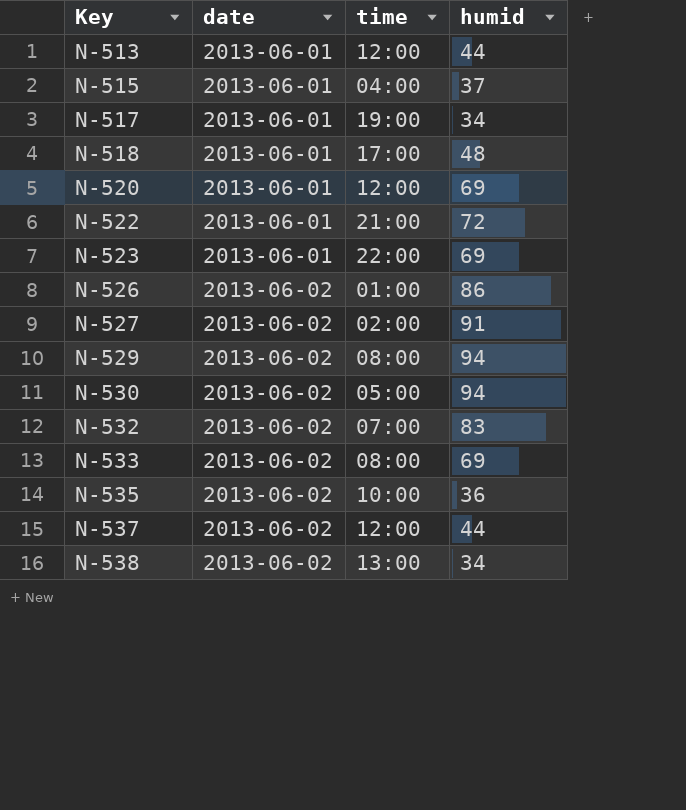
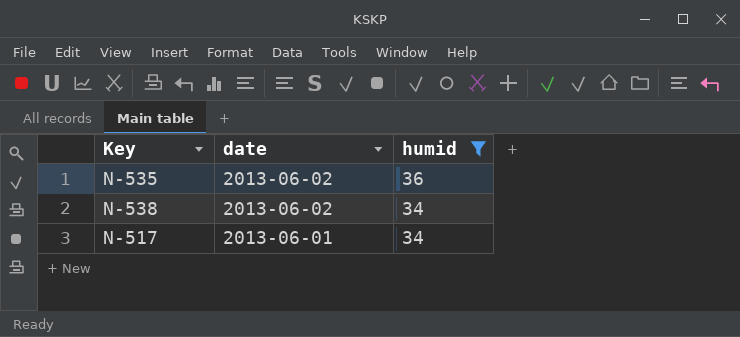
filter: none -> humid <= 36
row order: Key ascending -> date descending
column time | position: 3 -> none

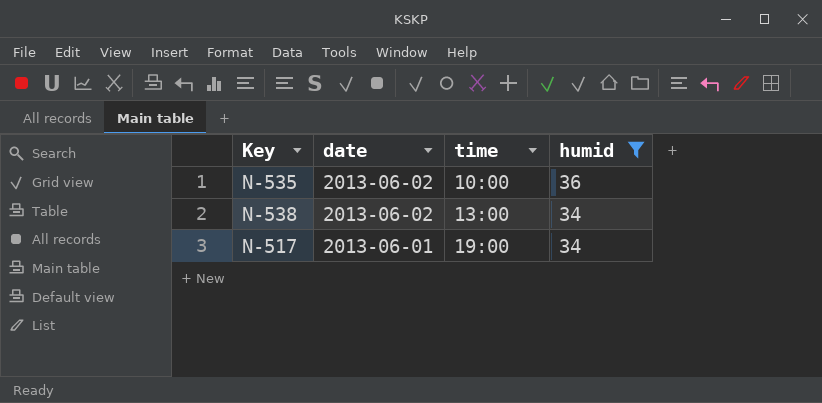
column time | position: none -> 3

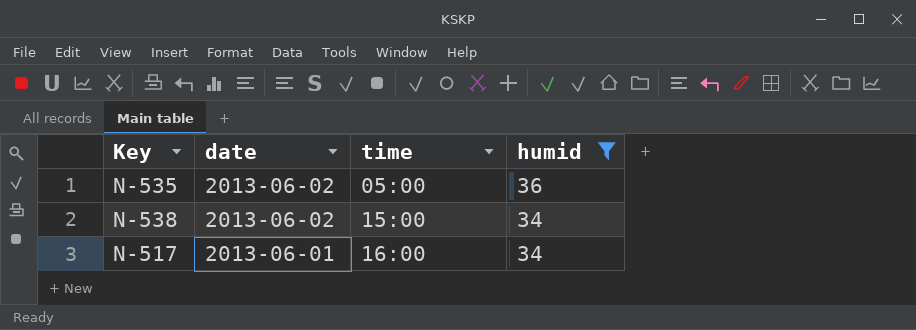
N-535 | time: 10:00 -> 05:00
N-538 | time: 13:00 -> 15:00
N-517 | time: 19:00 -> 16:00

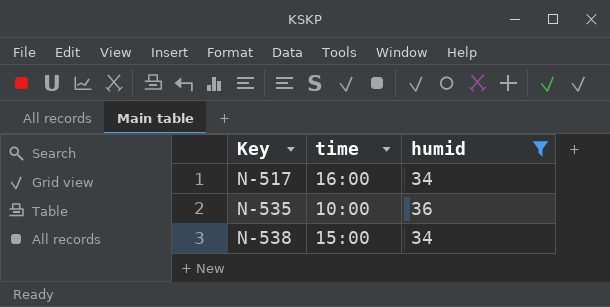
row order: date descending -> Key ascending
column date | position: 2 -> none
N-535 | time: 05:00 -> 10:00

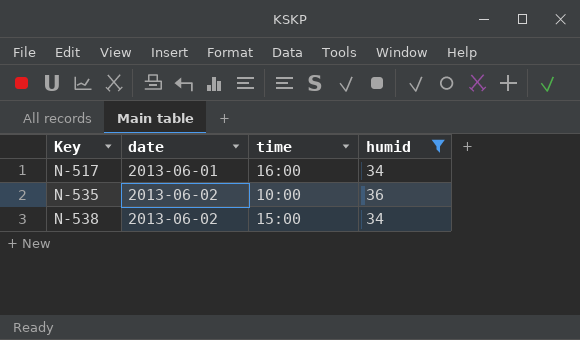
column date | position: none -> 2

